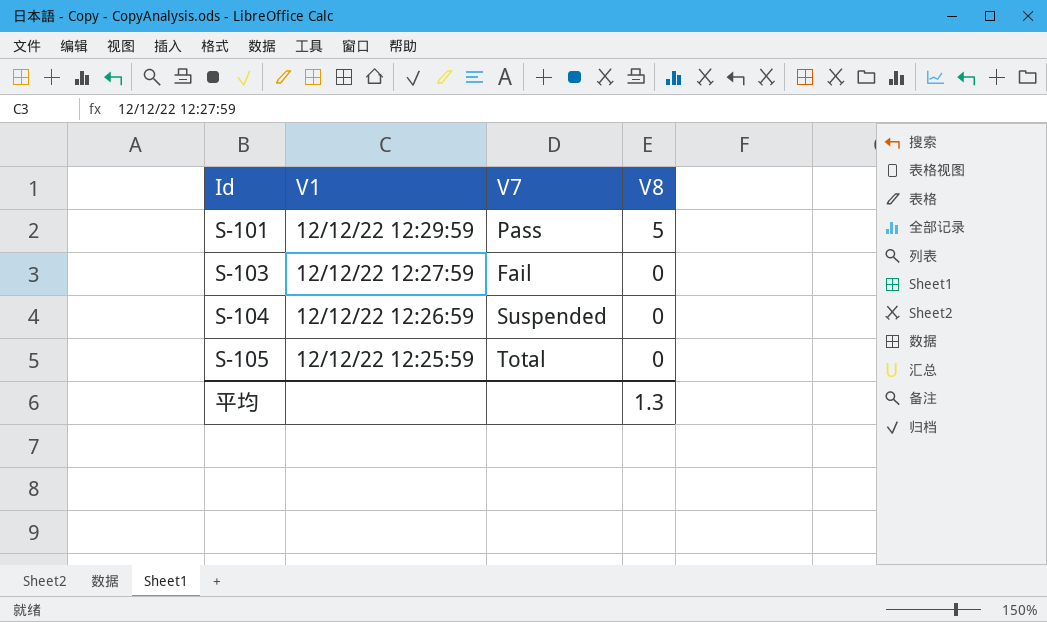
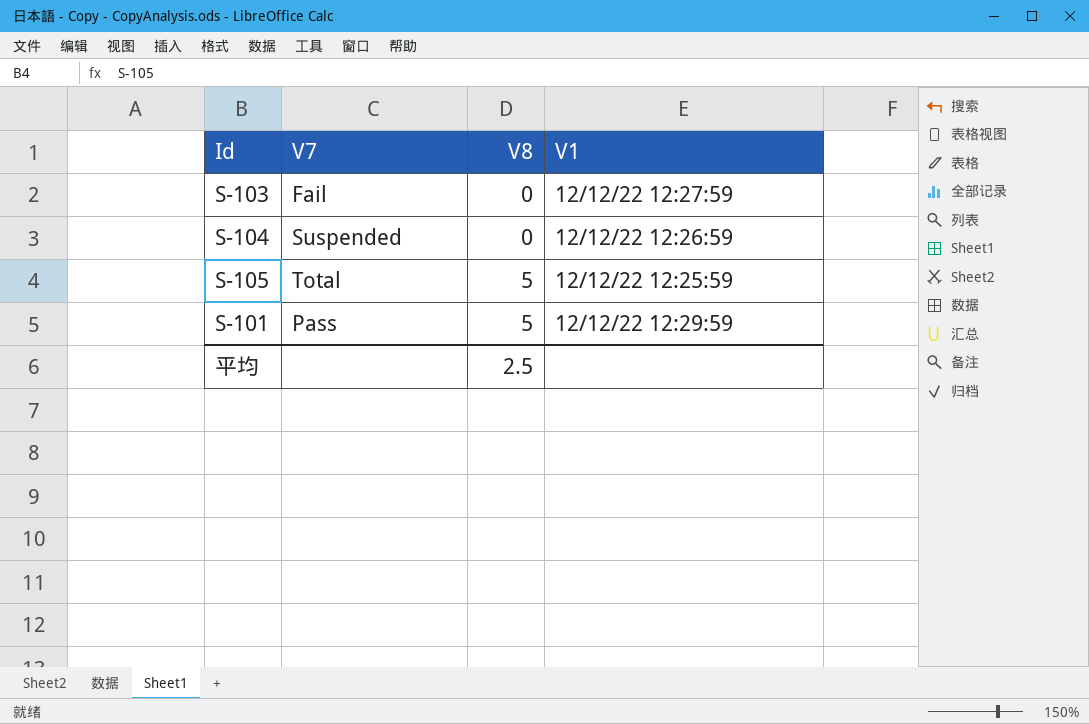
row order: Id ascending -> V8 ascending
column V1 | position: 2 -> 4
S-105 | V8: 0 -> 5
平均 | V8: 1.3 -> 2.5

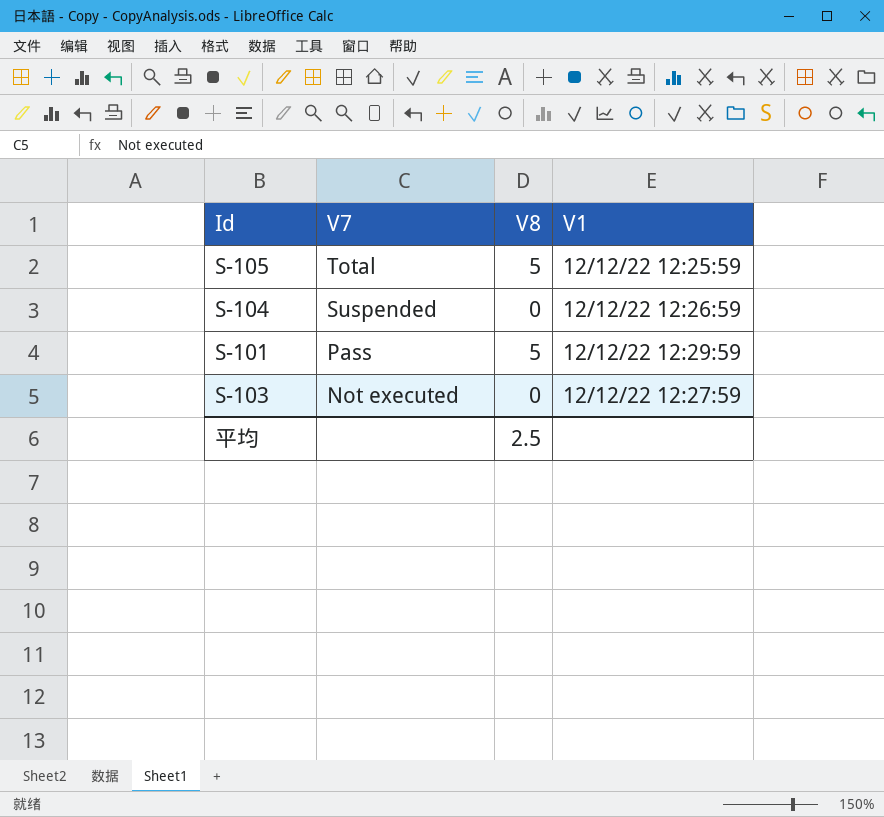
row order: V8 ascending -> V7 descending
S-103 | V7: Fail -> Not executed

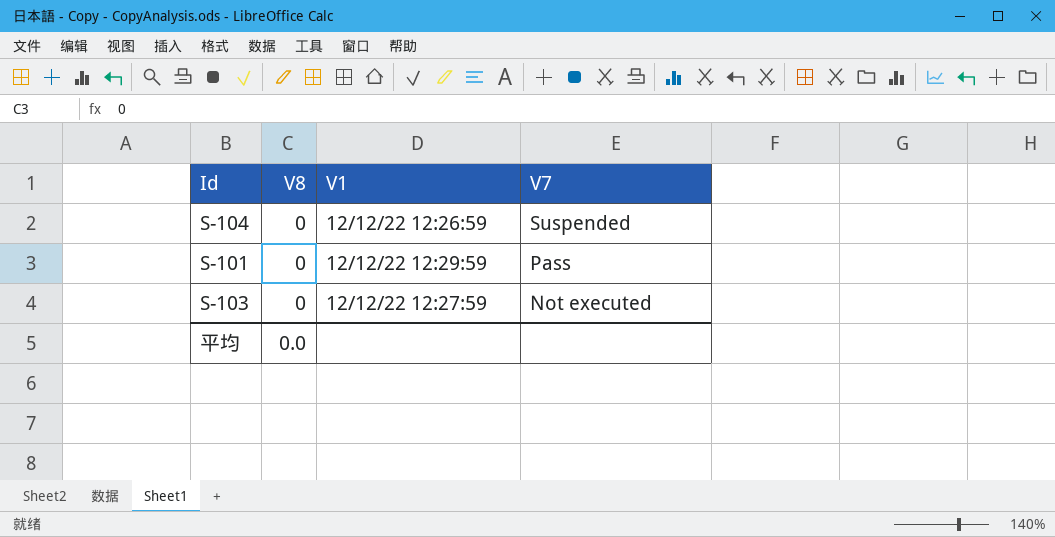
column V7 | position: 2 -> 4
row S-105: Total | 5 | 12/12/22 12:25:59 -> none
S-101 | V8: 5 -> 0
平均 | V8: 2.5 -> 0.0

